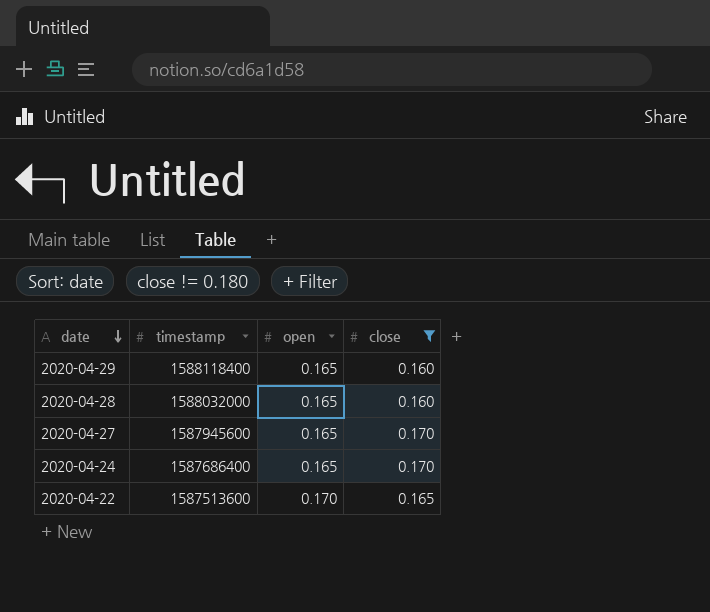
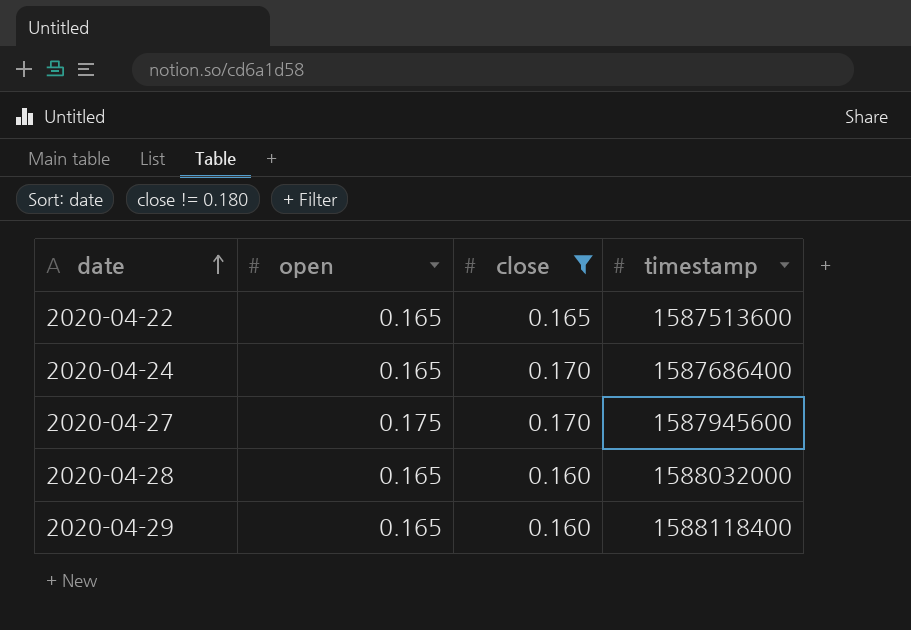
row order: date descending -> date ascending
column timestamp | position: 2 -> 4
2020-04-22 | open: 0.170 -> 0.165
2020-04-27 | open: 0.165 -> 0.175

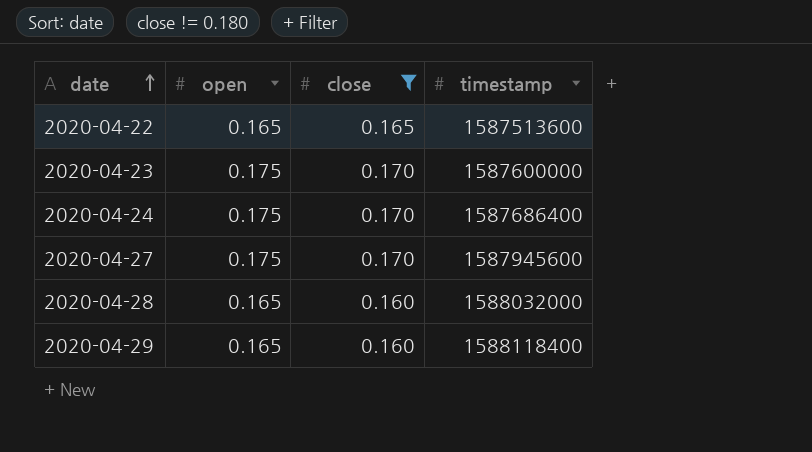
row 2020-04-23: none -> 0.175 | 0.170 | 1587600000
2020-04-24 | open: 0.165 -> 0.175

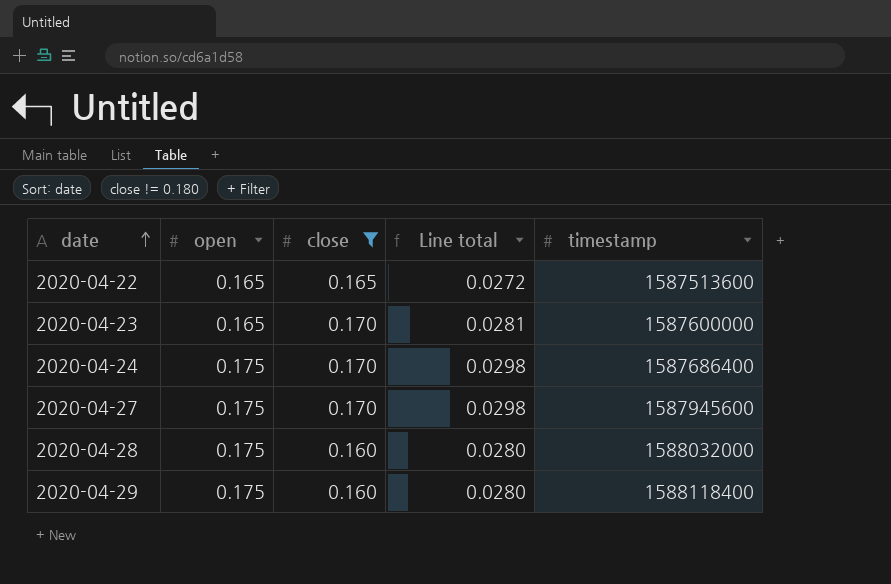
column Line total | formula: none -> [open] * [close]
2020-04-23 | open: 0.175 -> 0.165
2020-04-28 | open: 0.165 -> 0.175
2020-04-29 | open: 0.165 -> 0.175

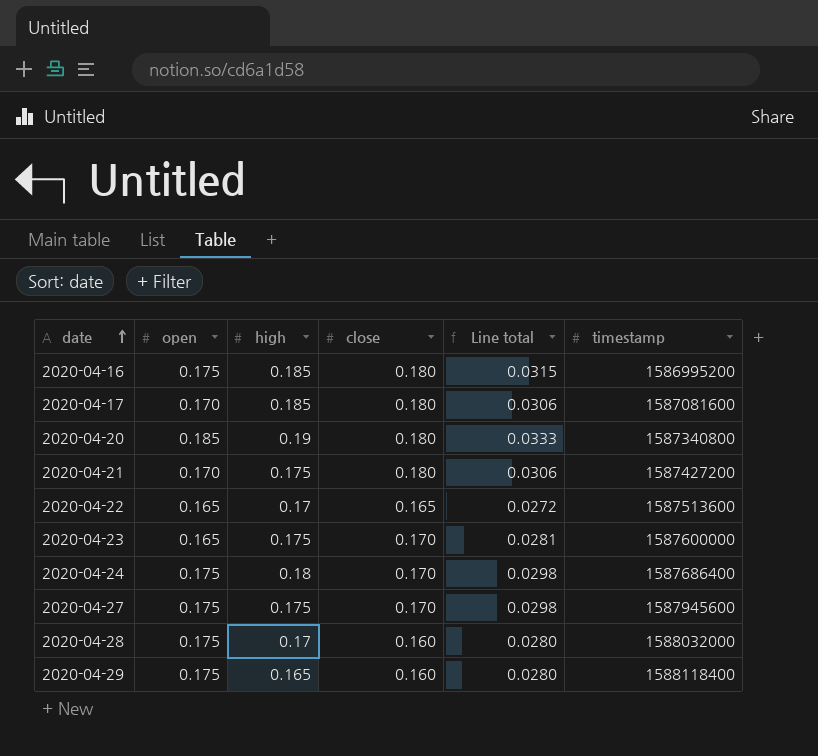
filter: close != 0.180 -> none
column high | position: none -> 3

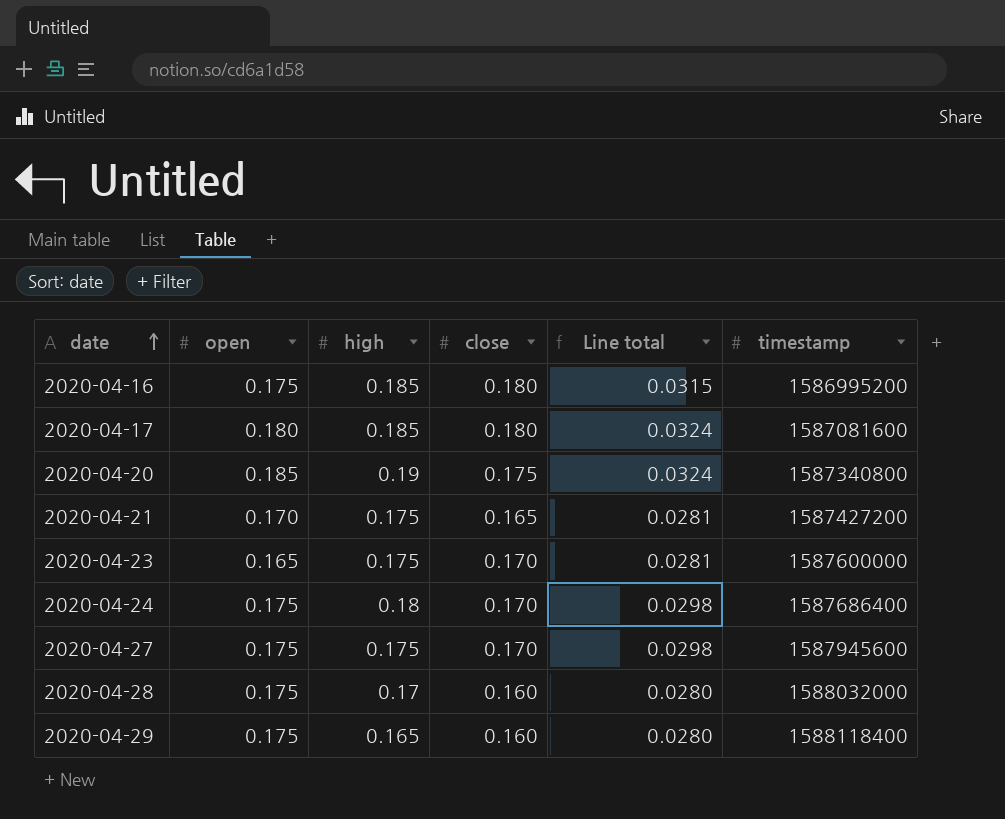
row 2020-04-22: 0.165 | 0.17 | 0.165 | 0.0272 | 1587513600 -> none
2020-04-17 | open: 0.170 -> 0.180
2020-04-17 | Line total: 0.0306 -> 0.0324
2020-04-20 | close: 0.180 -> 0.175
2020-04-20 | Line total: 0.0333 -> 0.0324
2020-04-21 | close: 0.180 -> 0.165
2020-04-21 | Line total: 0.0306 -> 0.0281

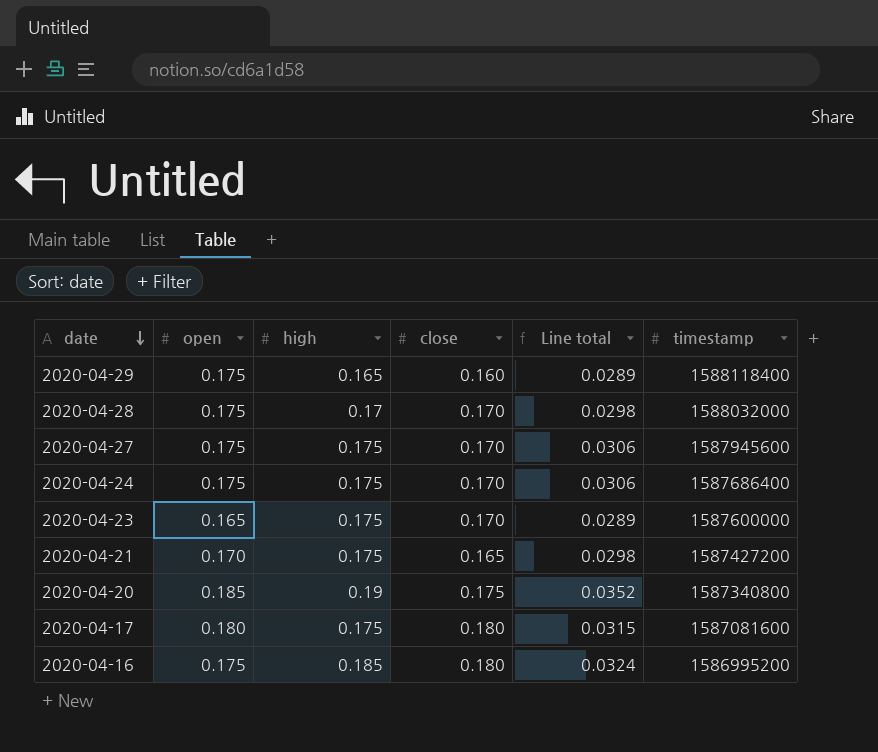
row order: date ascending -> date descending
column Line total | formula: [open] * [close] -> [open] * [high]
2020-04-28 | close: 0.160 -> 0.170
2020-04-24 | high: 0.18 -> 0.175
2020-04-17 | high: 0.185 -> 0.175

